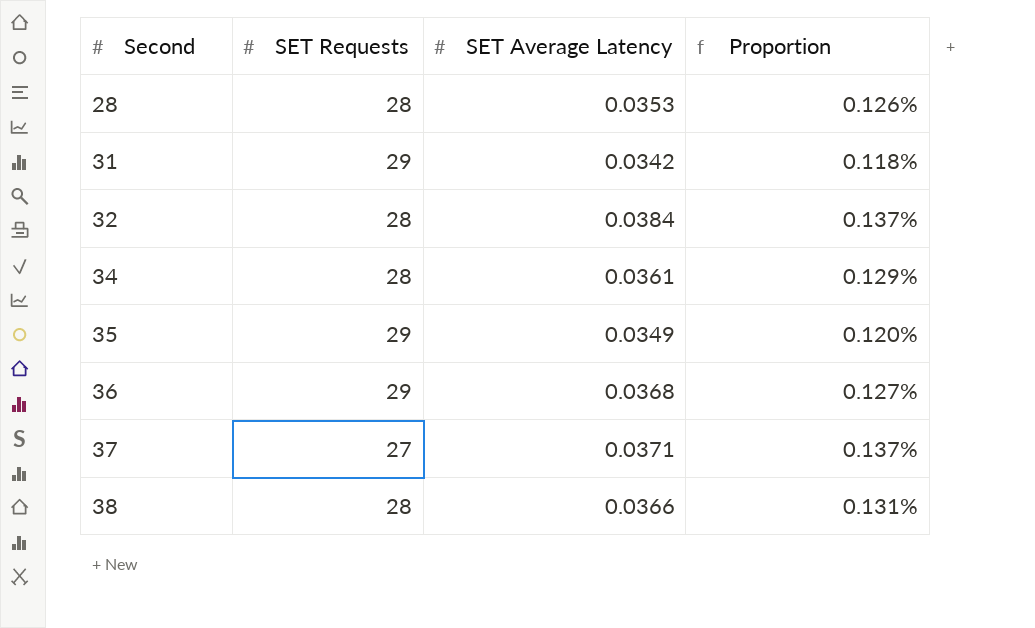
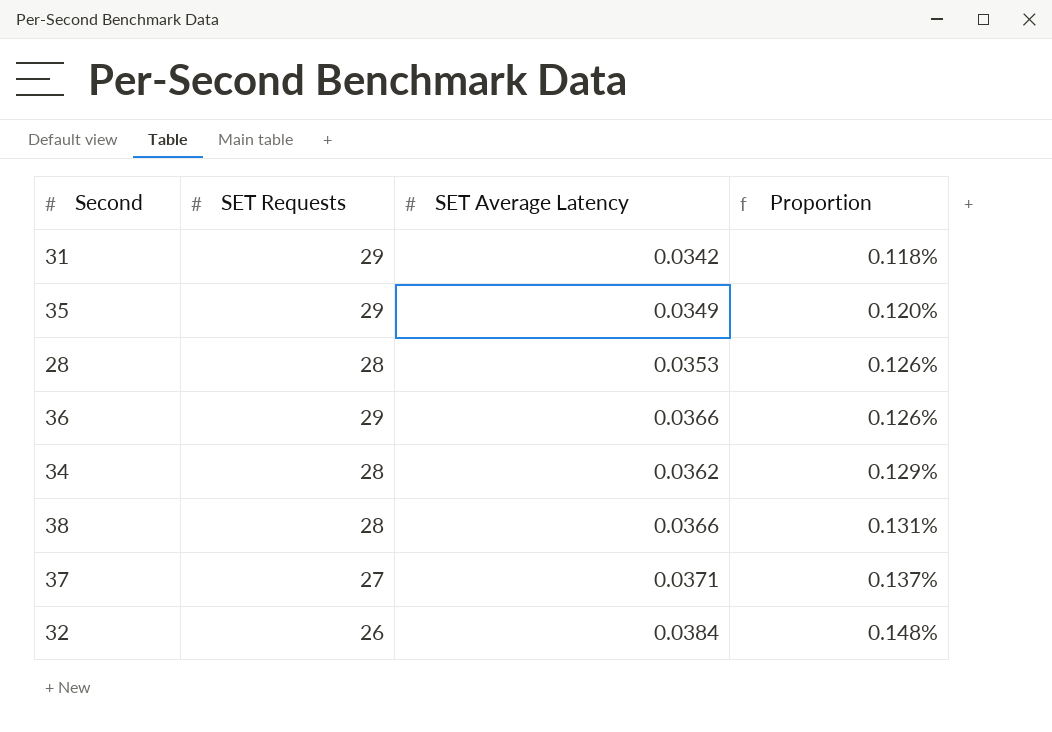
row order: Second ascending -> Proportion ascending
36 | SET Average Latency: 0.0368 -> 0.0366
36 | Proportion: 0.127% -> 0.126%
34 | SET Average Latency: 0.0361 -> 0.0362
32 | SET Requests: 28 -> 26
32 | Proportion: 0.137% -> 0.148%

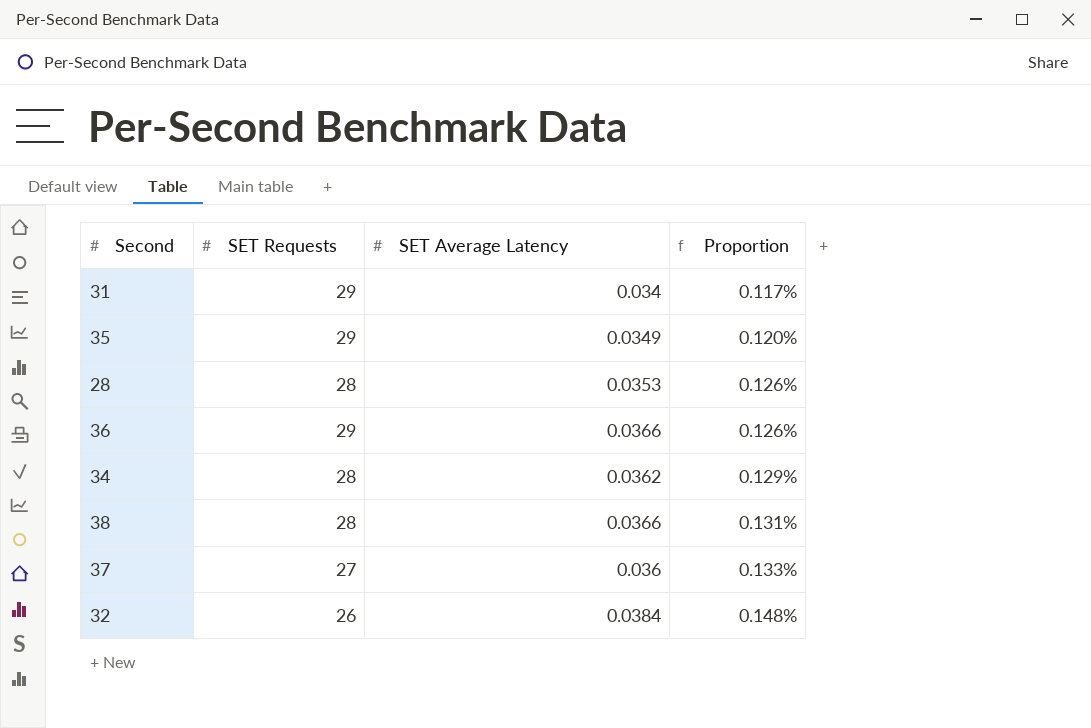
31 | SET Average Latency: 0.0342 -> 0.034
31 | Proportion: 0.118% -> 0.117%
37 | SET Average Latency: 0.0371 -> 0.036
37 | Proportion: 0.137% -> 0.133%

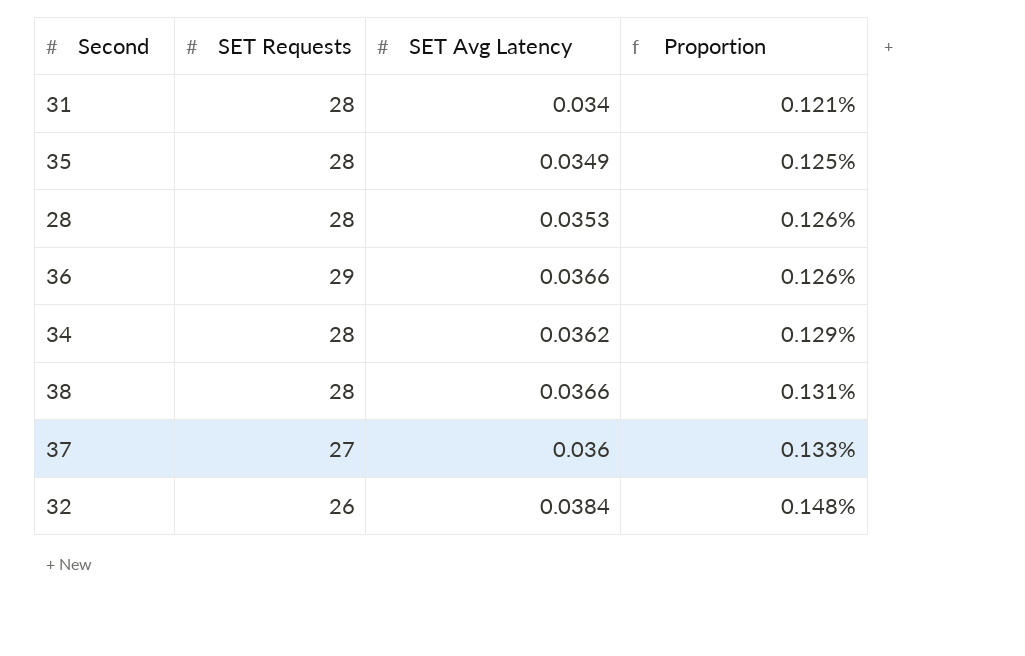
column name: SET Average Latency -> SET Avg Latency
31 | SET Requests: 29 -> 28
31 | Proportion: 0.117% -> 0.121%
35 | SET Requests: 29 -> 28
35 | Proportion: 0.120% -> 0.125%

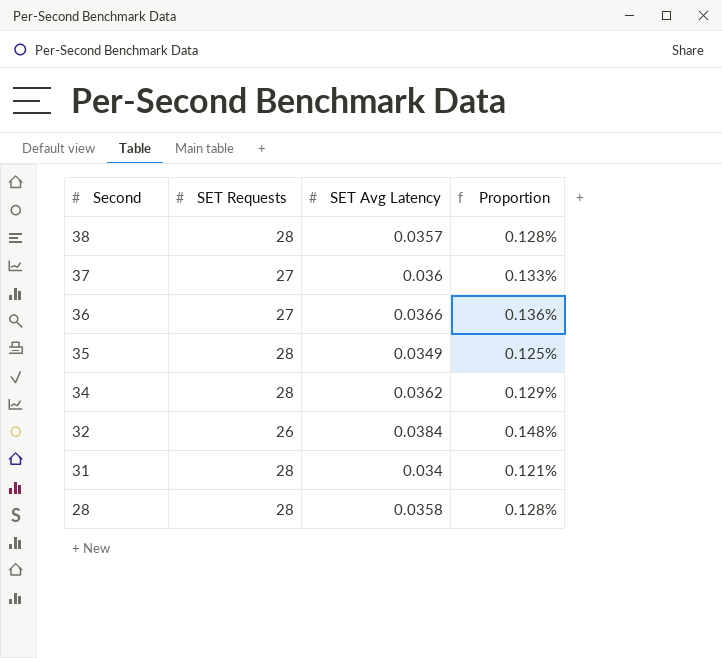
row order: Proportion ascending -> Second descending
38 | SET Avg Latency: 0.0366 -> 0.0357
38 | Proportion: 0.131% -> 0.128%
36 | SET Requests: 29 -> 27
36 | Proportion: 0.126% -> 0.136%
28 | SET Avg Latency: 0.0353 -> 0.0358
28 | Proportion: 0.126% -> 0.128%

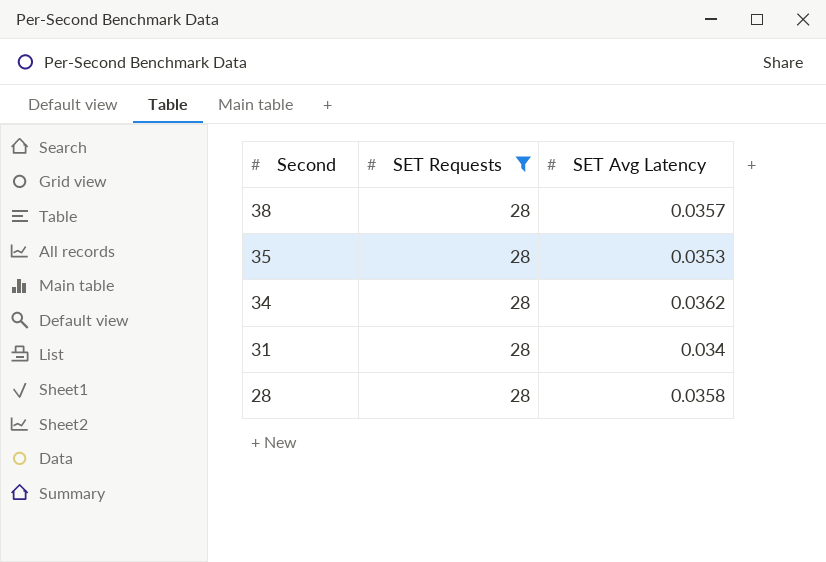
filter: none -> SET Requests = 28
column Proportion | formula: [SET Avg Latency] / [SET Requests] -> none
35 | SET Avg Latency: 0.0349 -> 0.0353

